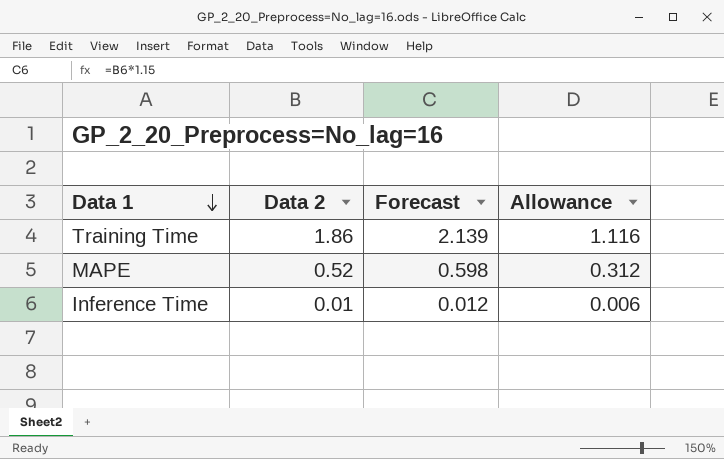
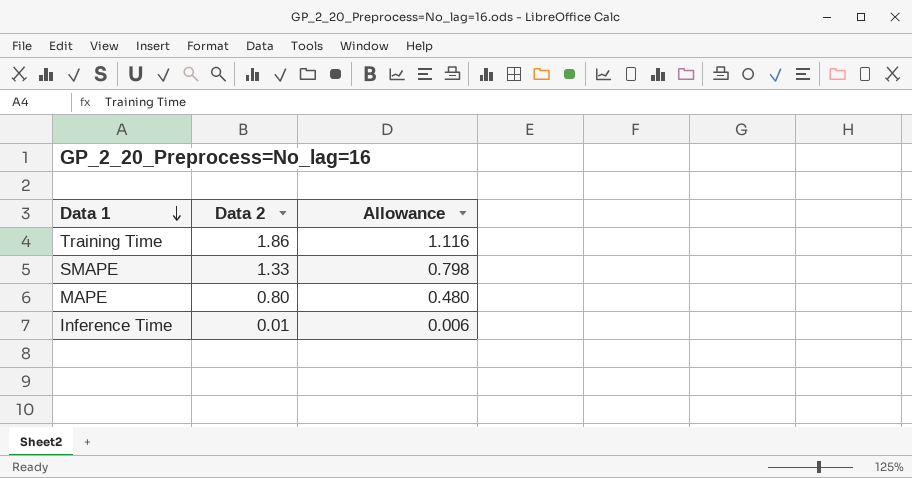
column Forecast | formula: [Data 2] * 1.15 -> none
row SMAPE: none -> 1.33 | 0.798
MAPE | Data 2: 0.52 -> 0.80
MAPE | Allowance: 0.312 -> 0.480

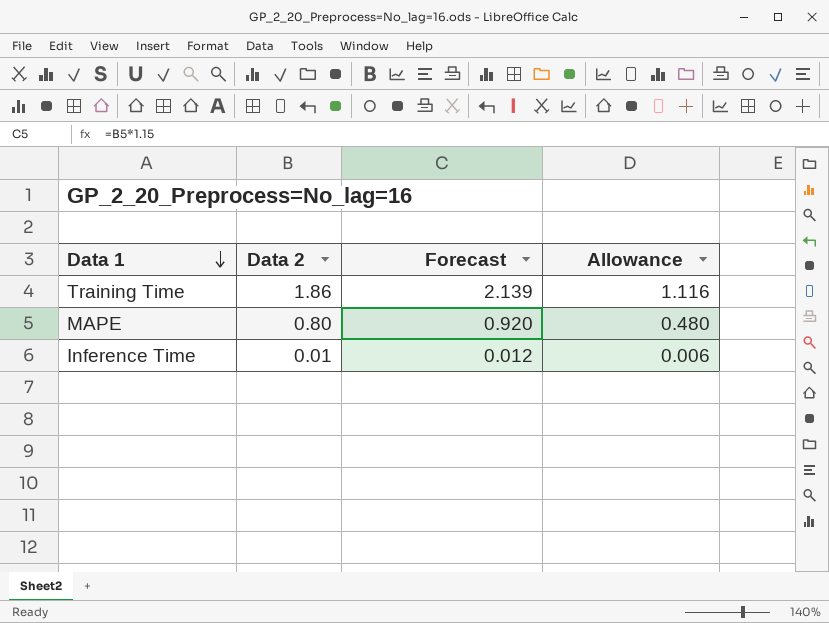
column Forecast | formula: none -> [Data 2] * 1.15
row SMAPE: 1.33 | 0.798 -> none

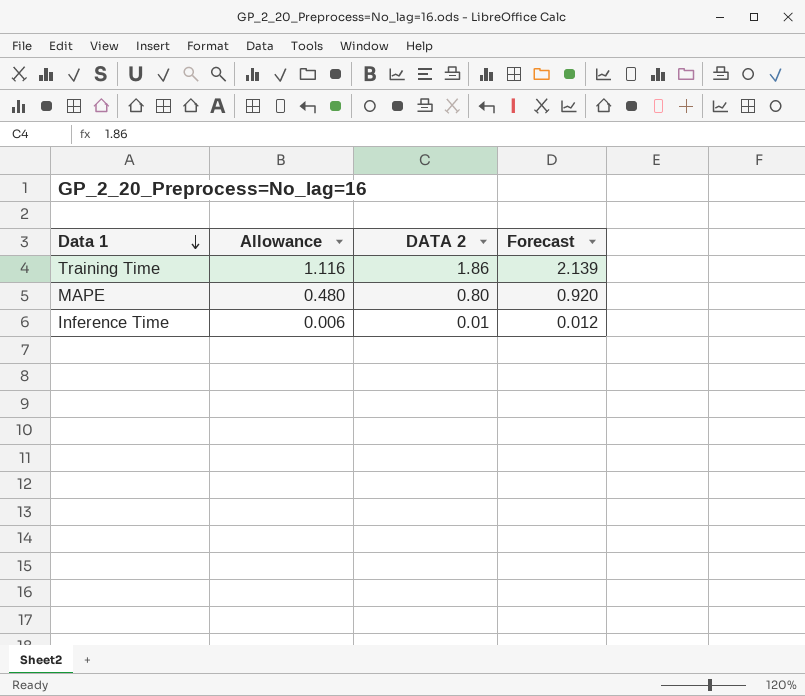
column Allowance | position: 4 -> 2
column name: Data 2 -> DATA 2

